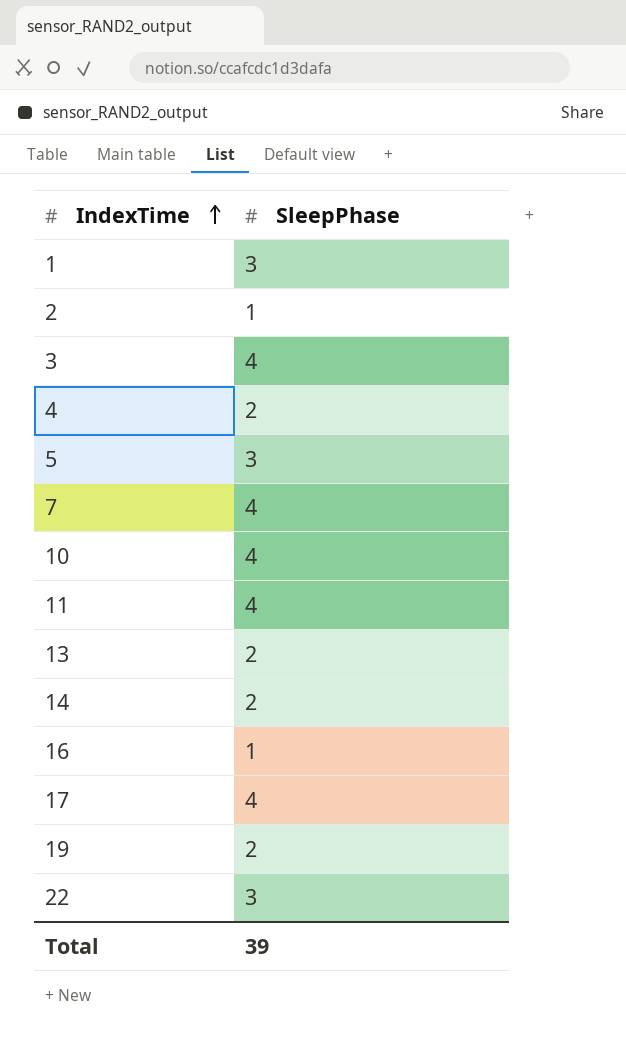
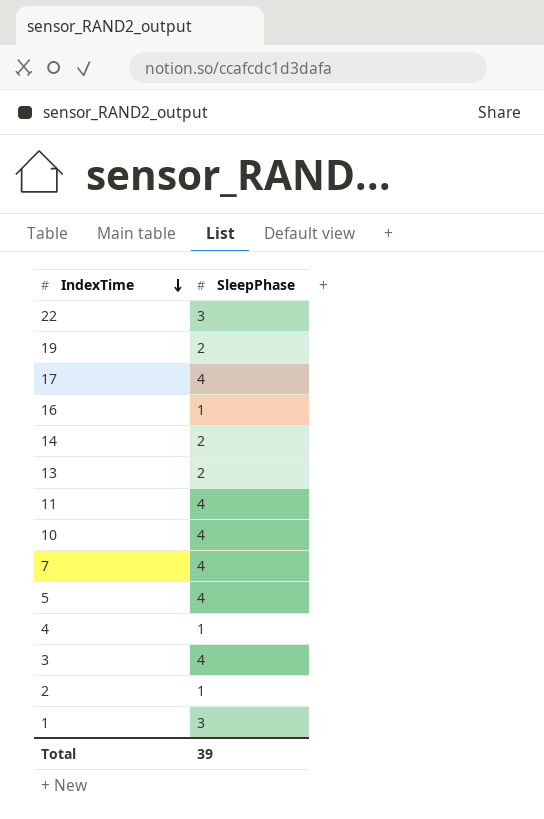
row order: IndexTime ascending -> IndexTime descending
5 | SleepPhase: 3 -> 4
4 | SleepPhase: 2 -> 1

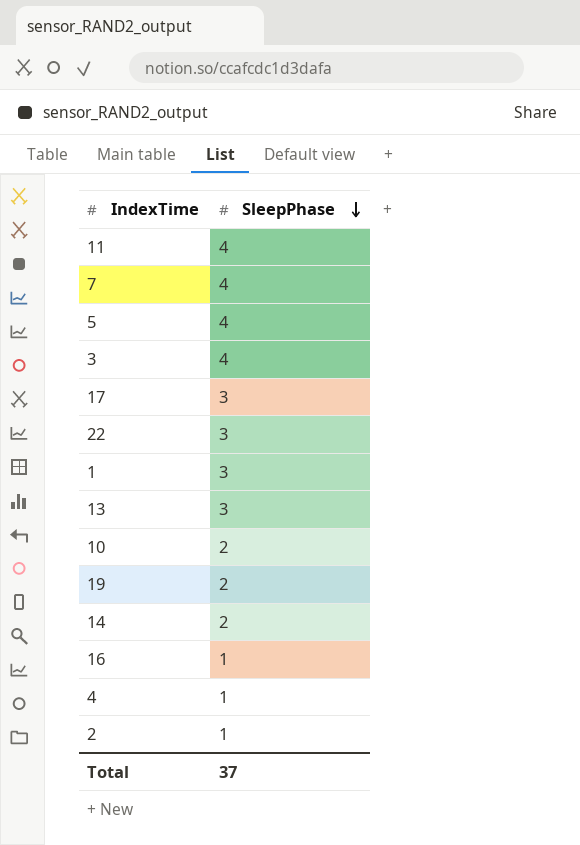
row order: IndexTime descending -> SleepPhase descending
17 | SleepPhase: 4 -> 3
13 | SleepPhase: 2 -> 3
10 | SleepPhase: 4 -> 2
Total | SleepPhase: 39 -> 37

